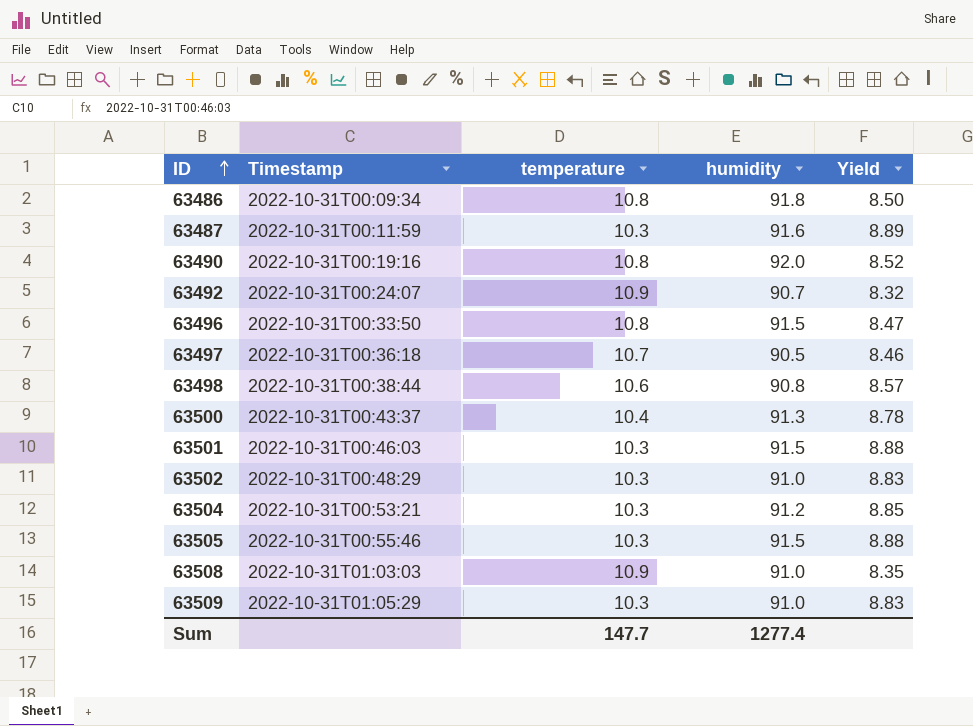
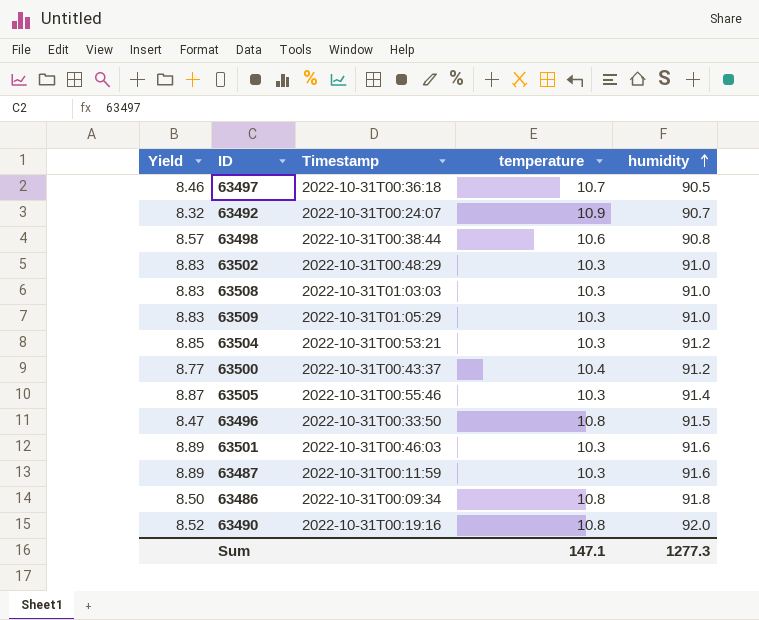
row order: ID ascending -> humidity ascending
column Yield | position: 5 -> 1
63508 | Yield: 8.35 -> 8.83
63508 | temperature: 10.9 -> 10.3
63500 | Yield: 8.78 -> 8.77
63500 | humidity: 91.3 -> 91.2
63505 | Yield: 8.88 -> 8.87
63505 | humidity: 91.5 -> 91.4
63501 | Yield: 8.88 -> 8.89
63501 | humidity: 91.5 -> 91.6
Sum | temperature: 147.7 -> 147.1
Sum | humidity: 1277.4 -> 1277.3

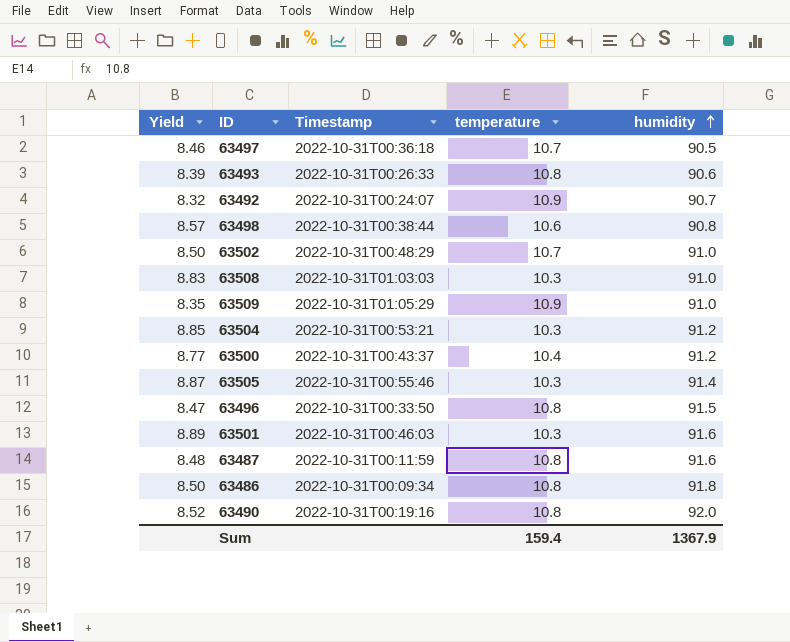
row 63493: none -> 8.39 | 2022-10-31T00:26:33 | 10.8 | 90.6
63502 | Yield: 8.83 -> 8.50
63502 | temperature: 10.3 -> 10.7
63509 | Yield: 8.83 -> 8.35
63509 | temperature: 10.3 -> 10.9
63487 | Yield: 8.89 -> 8.48
63487 | temperature: 10.3 -> 10.8
Sum | temperature: 147.1 -> 159.4
Sum | humidity: 1277.3 -> 1367.9

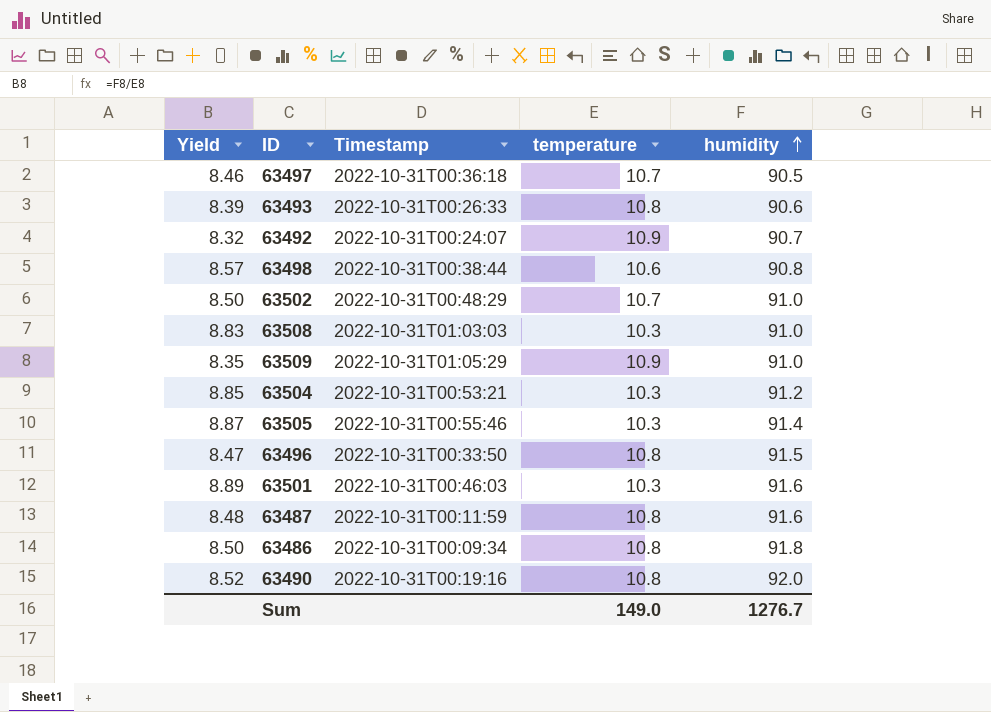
row 63500: 8.77 | 2022-10-31T00:43:37 | 10.4 | 91.2 -> none
Sum | temperature: 159.4 -> 149.0
Sum | humidity: 1367.9 -> 1276.7

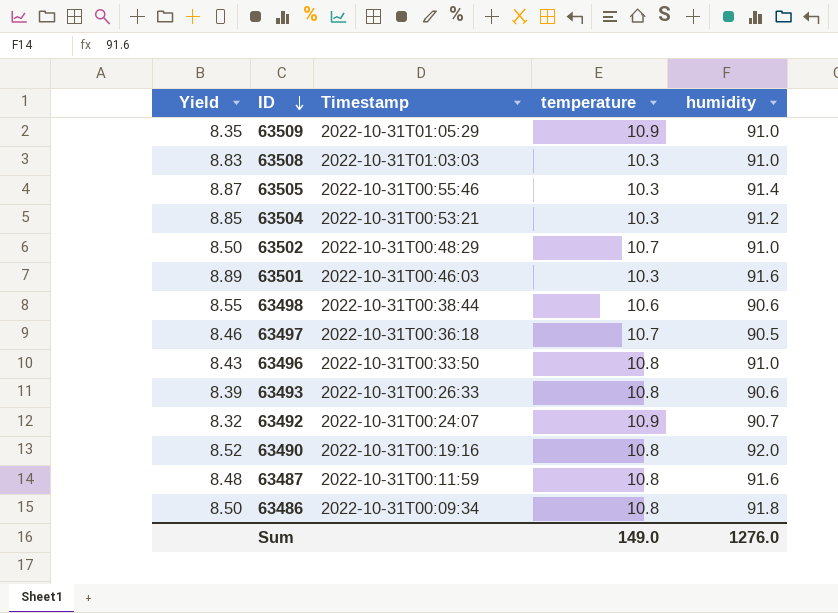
row order: humidity ascending -> ID descending
63498 | Yield: 8.57 -> 8.55
63498 | humidity: 90.8 -> 90.6
63496 | Yield: 8.47 -> 8.43
63496 | humidity: 91.5 -> 91.0
Sum | humidity: 1276.7 -> 1276.0

